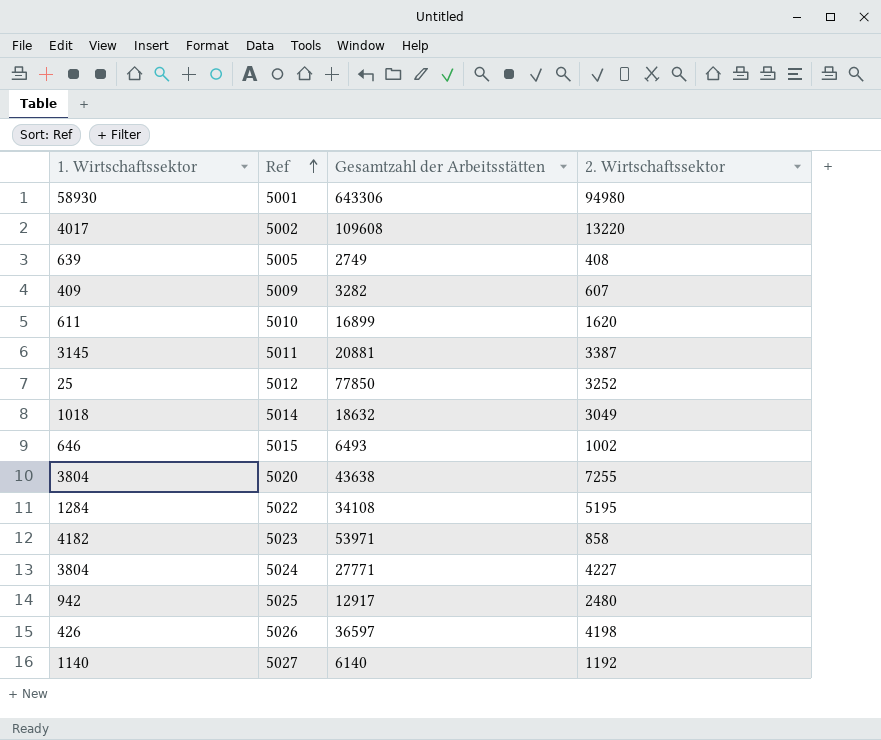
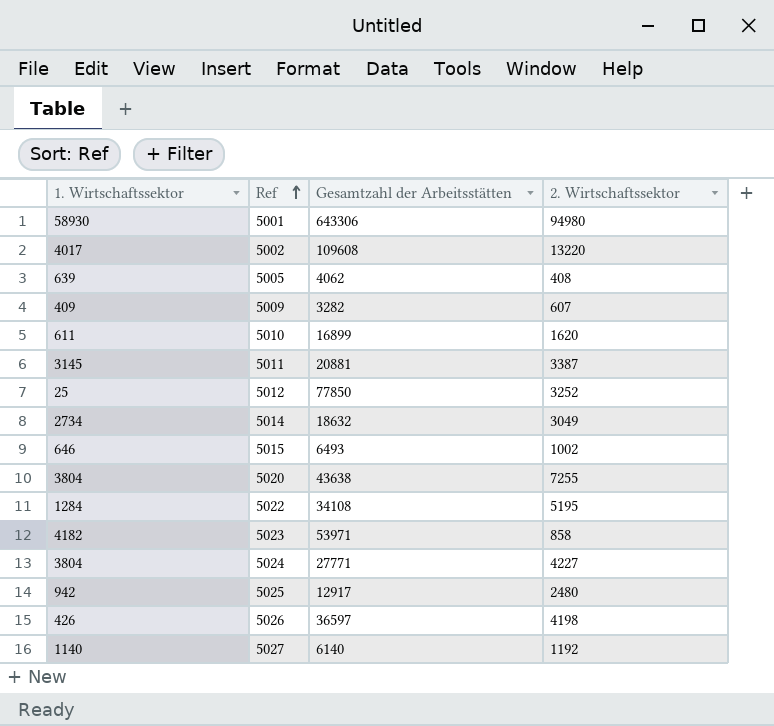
5005 | Gesamtzahl der Arbeitsstätten: 2749 -> 4062
5014 | 1. Wirtschaftssektor: 1018 -> 2734

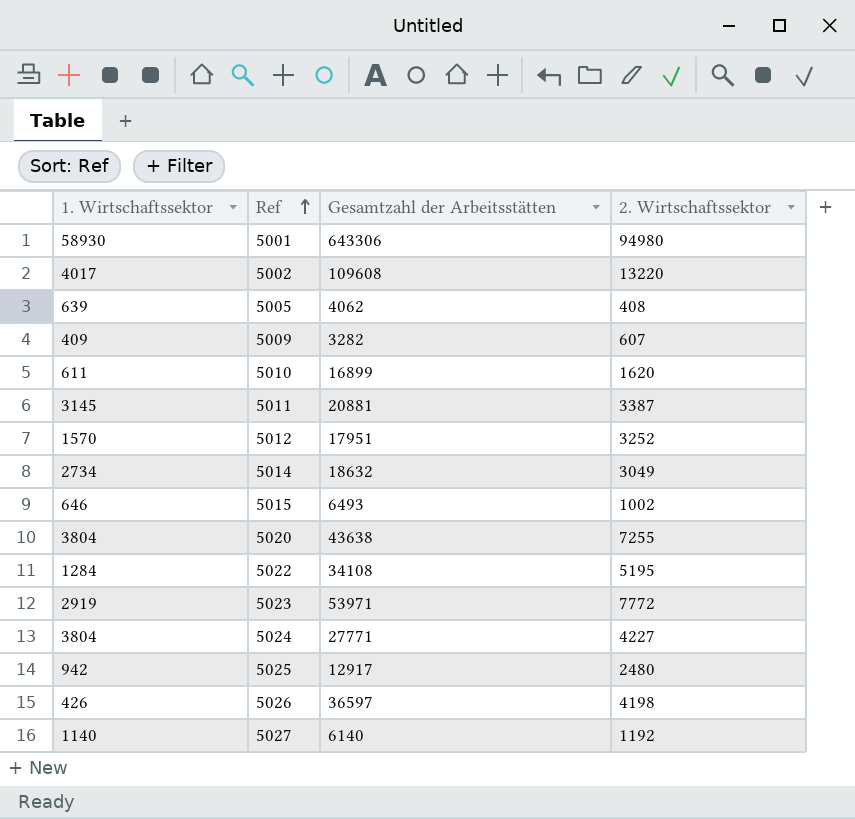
5012 | 1. Wirtschaftssektor: 25 -> 1570
5012 | Gesamtzahl der Arbeitsstätten: 77850 -> 17951
5023 | 1. Wirtschaftssektor: 4182 -> 2919
5023 | 2. Wirtschaftssektor: 858 -> 7772

